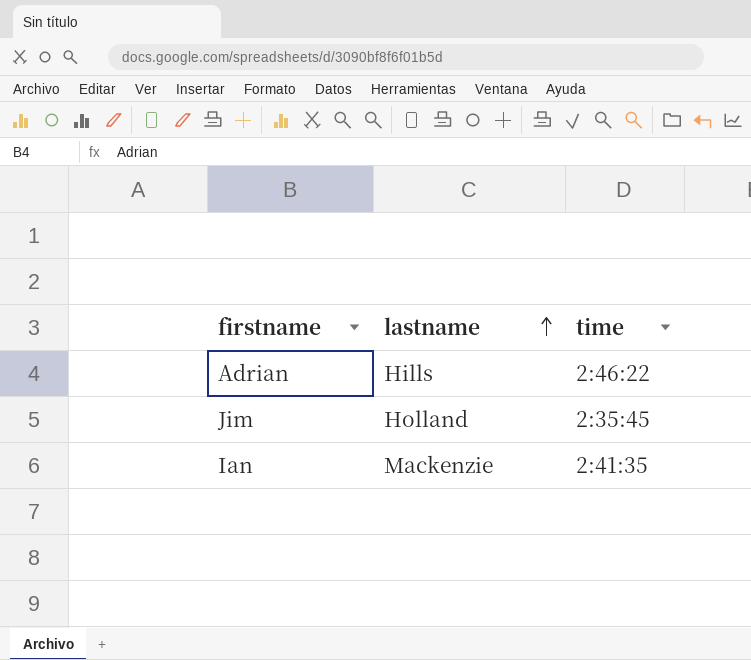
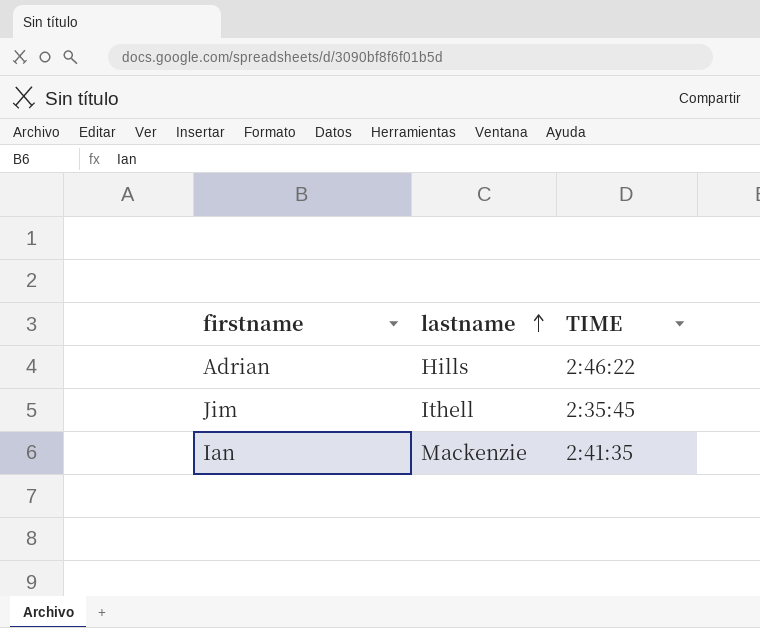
column name: time -> TIME
Jim | lastname: Holland -> Ithell

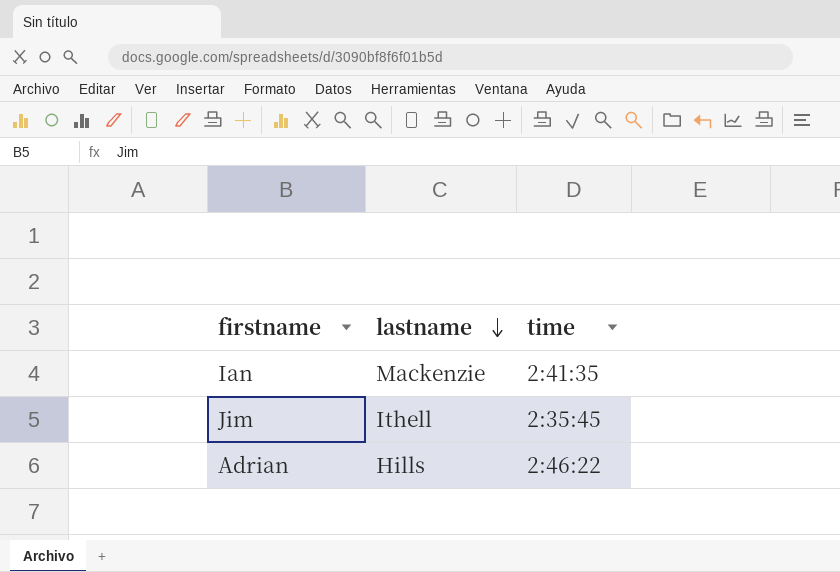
row order: lastname ascending -> lastname descending
column name: TIME -> time

